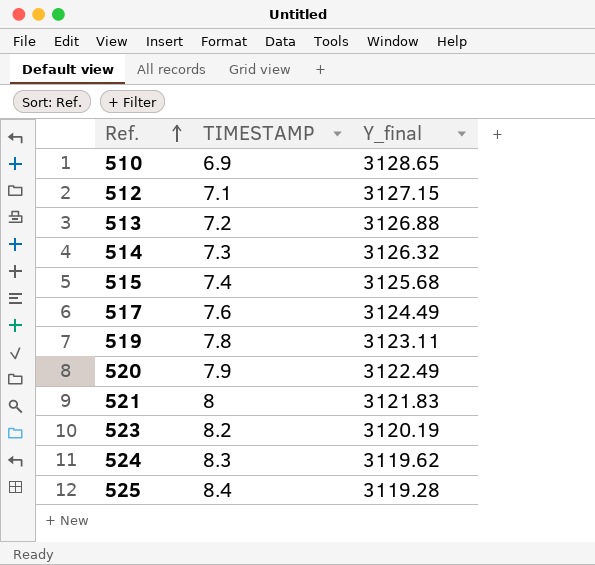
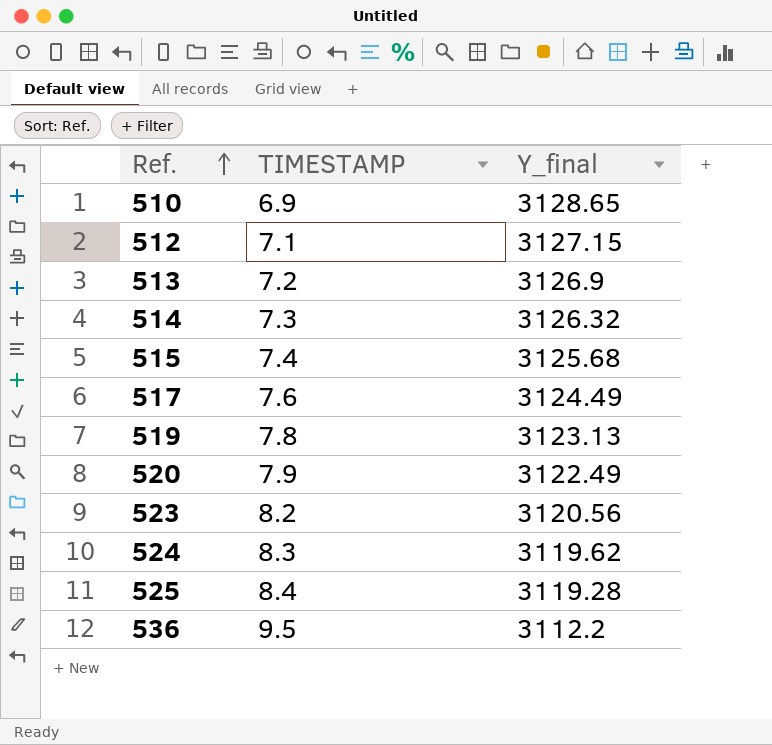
row 521: 8 | 3121.83 -> none
513 | Y_final: 3126.88 -> 3126.9
519 | Y_final: 3123.11 -> 3123.13
523 | Y_final: 3120.19 -> 3120.56
row 536: none -> 9.5 | 3112.2

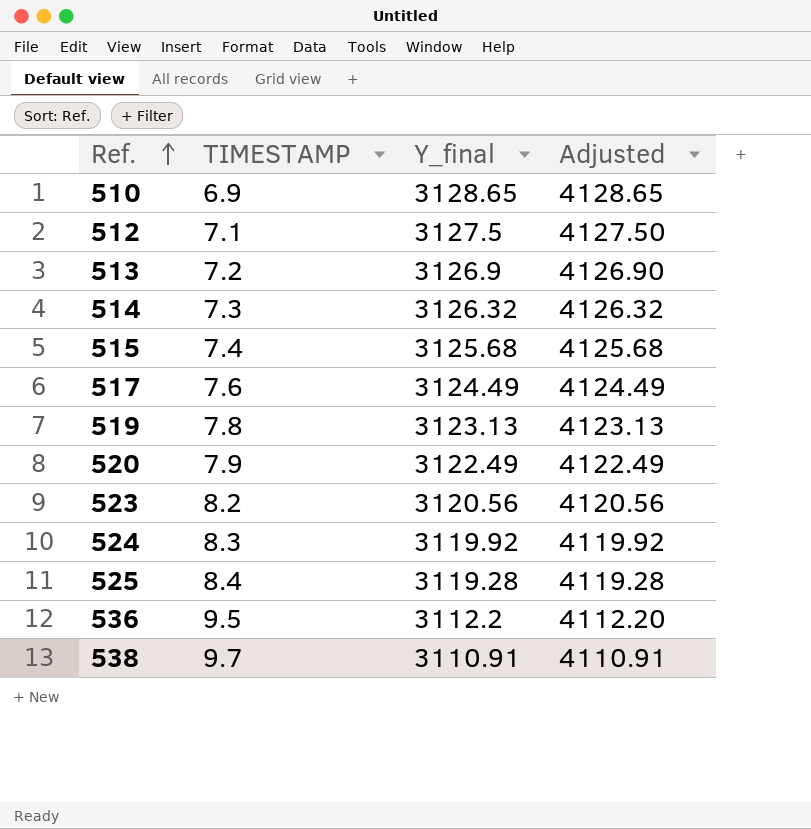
column Adjusted | formula: none -> [Y_final] + 1000
512 | Y_final: 3127.15 -> 3127.5
524 | Y_final: 3119.62 -> 3119.92
row 538: none -> 9.7 | 3110.91 | 4110.91

